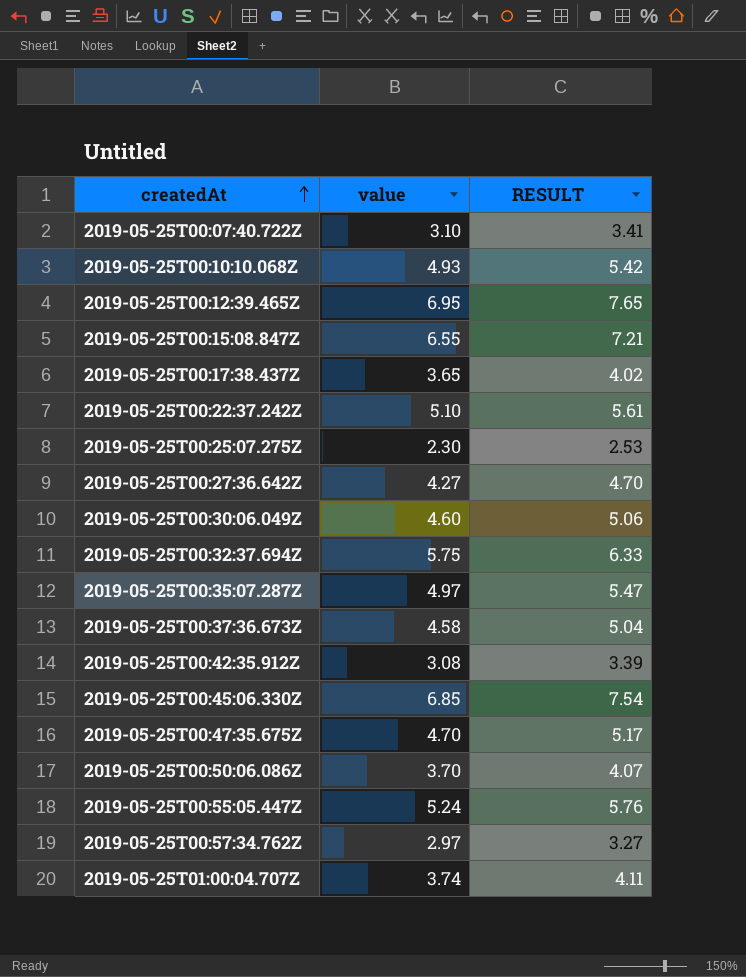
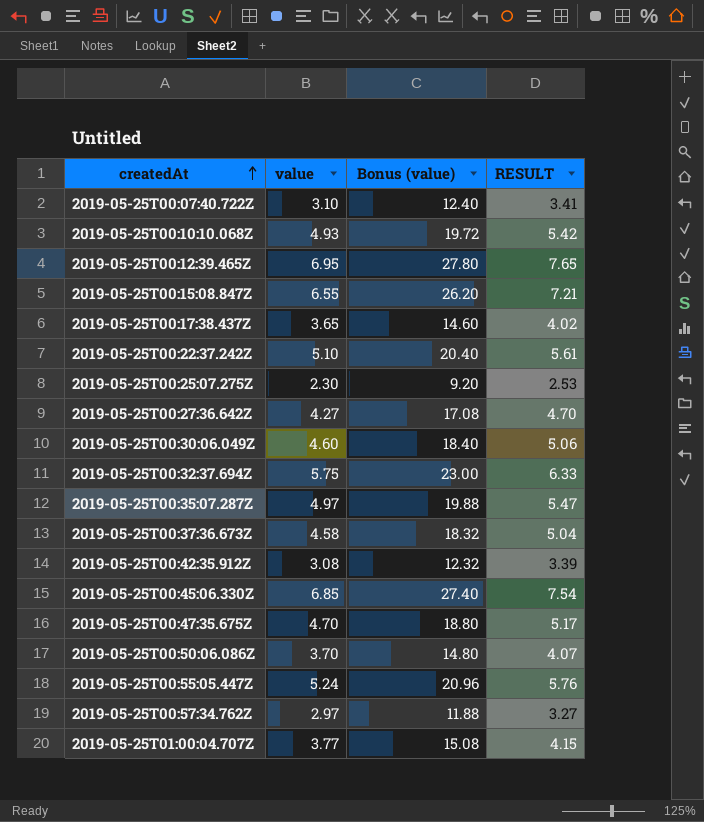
column Bonus (value) | formula: none -> [value] * 4
2019-05-25T01:00:04.707Z | value: 3.74 -> 3.77
2019-05-25T01:00:04.707Z | RESULT: 4.11 -> 4.15

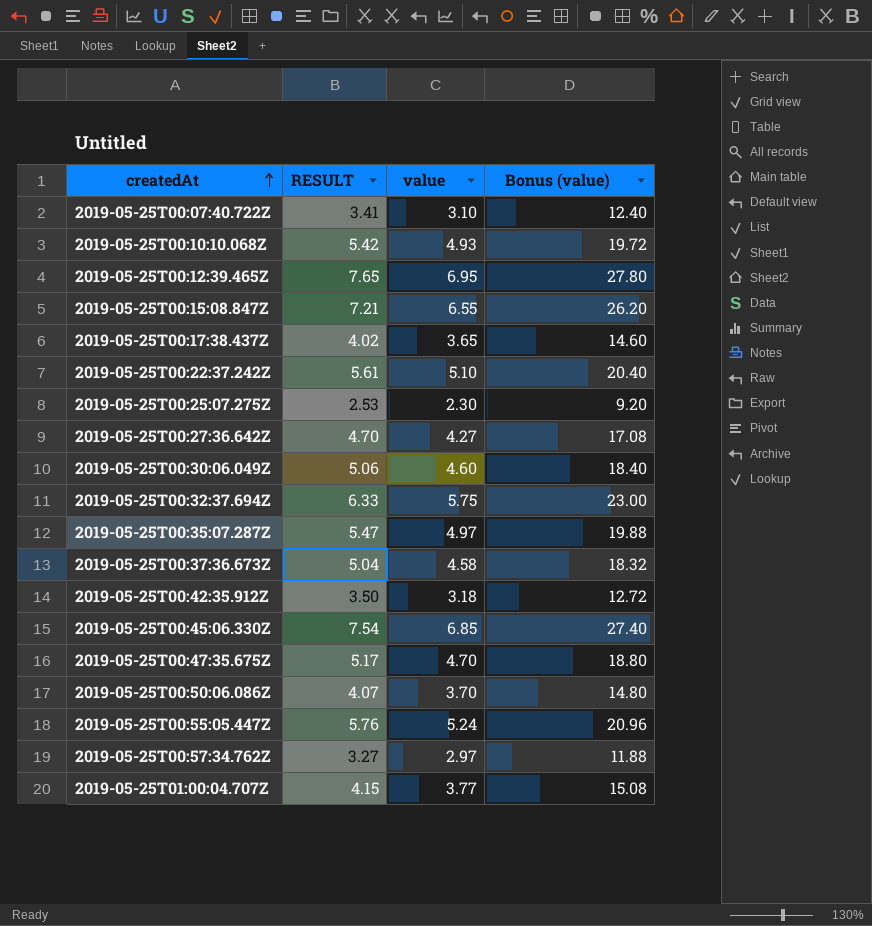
column RESULT | position: 4 -> 2
2019-05-25T00:42:35.912Z | RESULT: 3.39 -> 3.50
2019-05-25T00:42:35.912Z | value: 3.08 -> 3.18
2019-05-25T00:42:35.912Z | Bonus (value): 12.32 -> 12.72

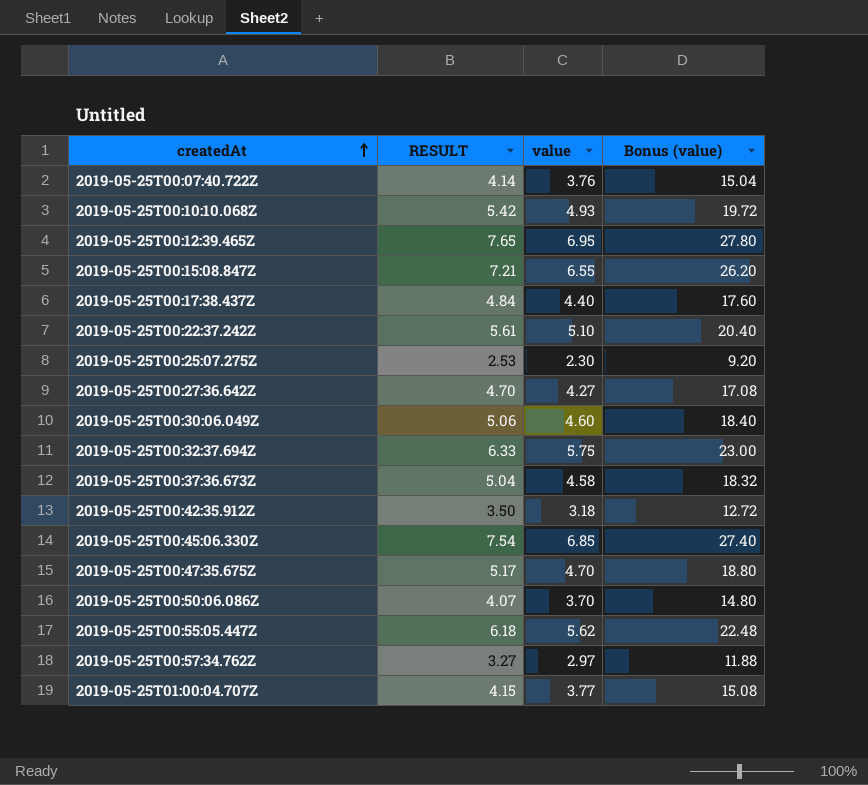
row 2019-05-25T00:35:07.287Z: 5.47 | 4.97 | 19.88 -> none
2019-05-25T00:07:40.722Z | RESULT: 3.41 -> 4.14
2019-05-25T00:07:40.722Z | value: 3.10 -> 3.76
2019-05-25T00:07:40.722Z | Bonus (value): 12.40 -> 15.04
2019-05-25T00:17:38.437Z | RESULT: 4.02 -> 4.84
2019-05-25T00:17:38.437Z | value: 3.65 -> 4.40
2019-05-25T00:17:38.437Z | Bonus (value): 14.60 -> 17.60
2019-05-25T00:55:05.447Z | RESULT: 5.76 -> 6.18
2019-05-25T00:55:05.447Z | value: 5.24 -> 5.62
2019-05-25T00:55:05.447Z | Bonus (value): 20.96 -> 22.48

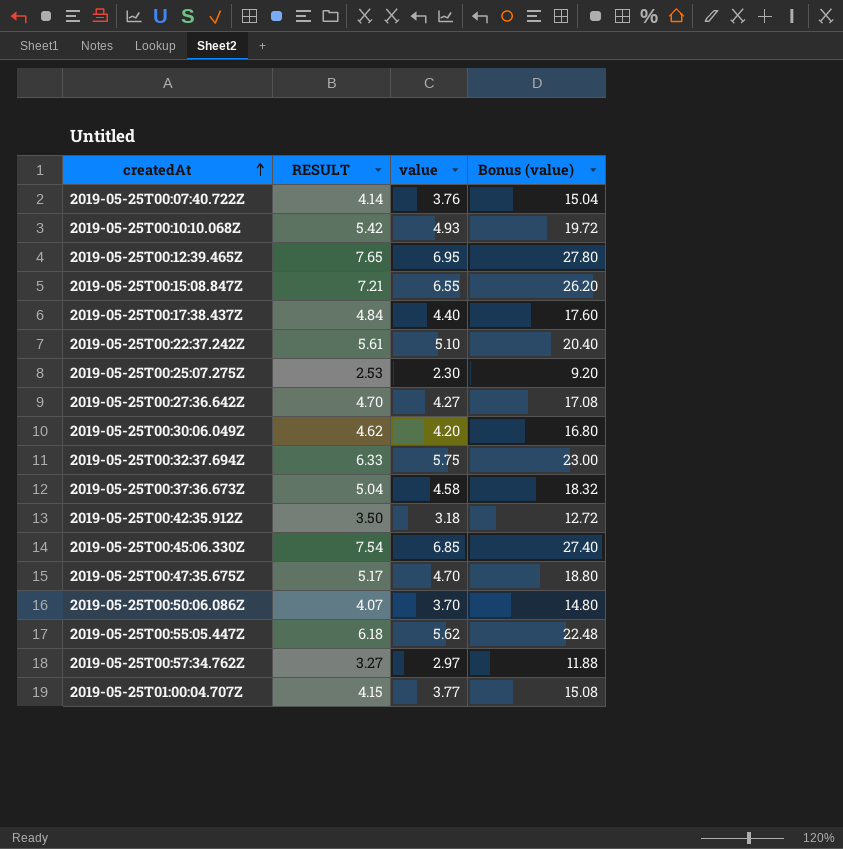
2019-05-25T00:30:06.049Z | RESULT: 5.06 -> 4.62
2019-05-25T00:30:06.049Z | value: 4.60 -> 4.20
2019-05-25T00:30:06.049Z | Bonus (value): 18.40 -> 16.80

